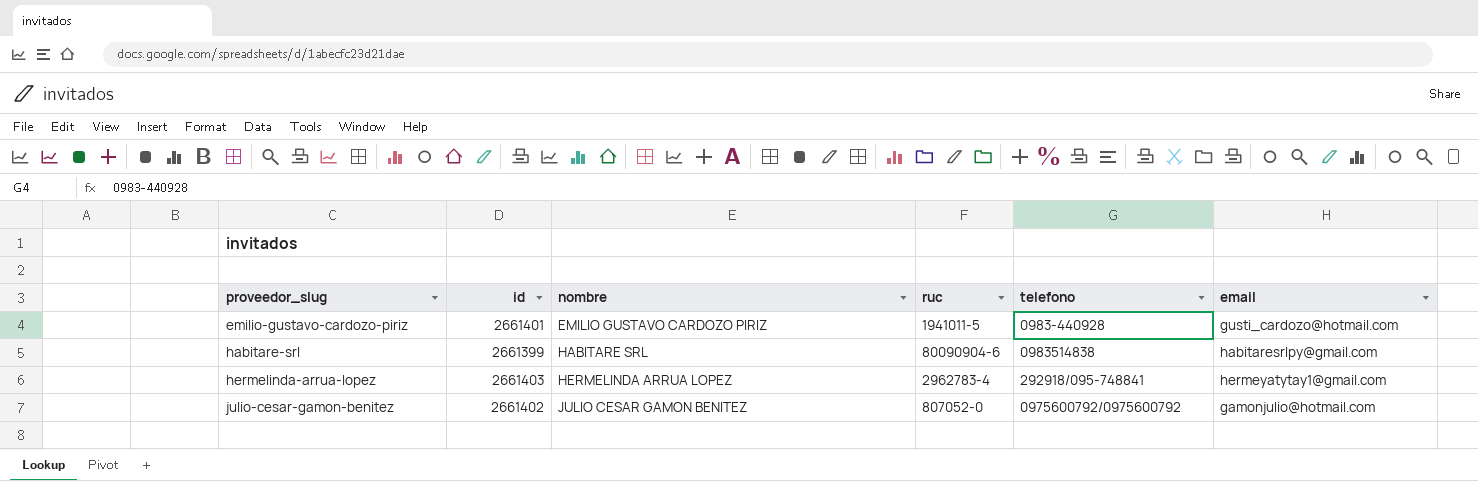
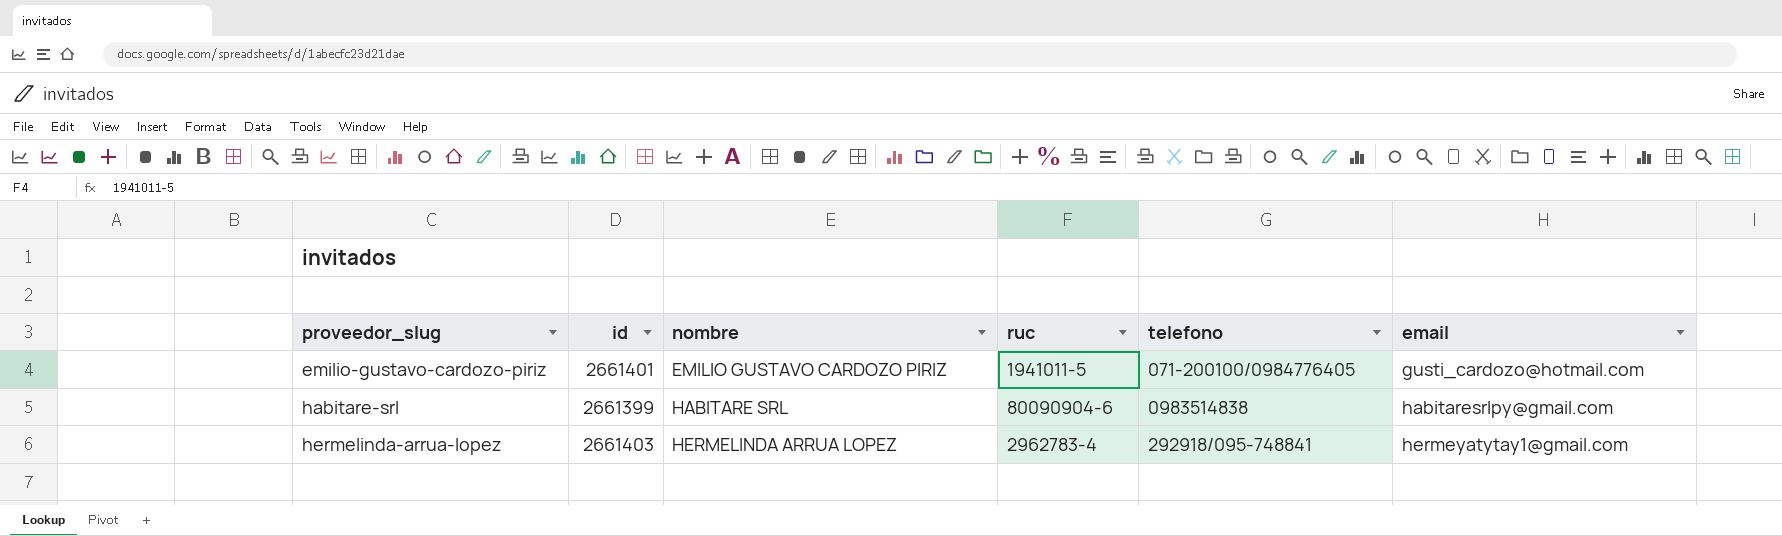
row julio-cesar-gamon-benitez: 2661402 | JULIO CESAR GAMON BENITEZ | 807052-0 | 0975600792/0975600792 | gamonjulio@hotmail.com -> none
emilio-gustavo-cardozo-piriz | telefono: 0983-440928 -> 071-200100/0984776405

